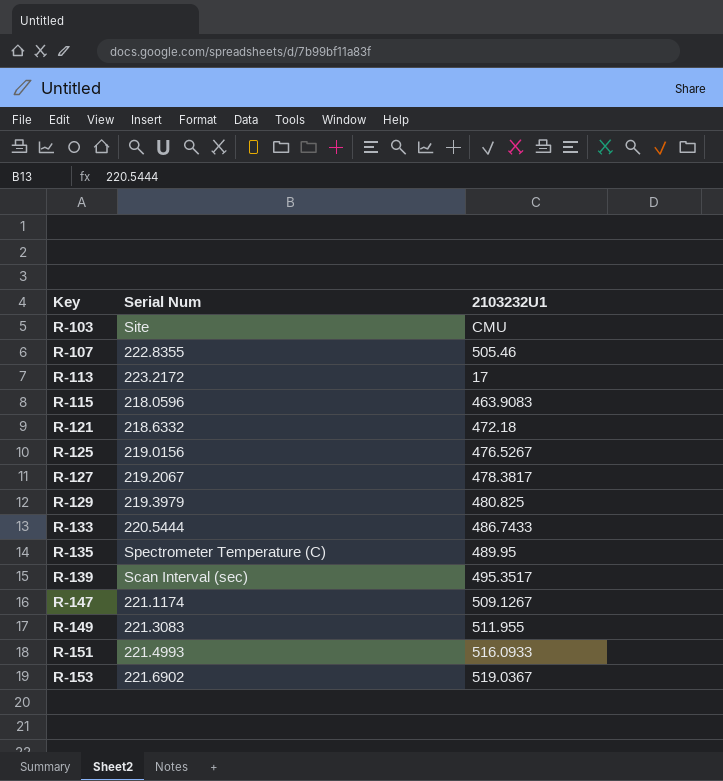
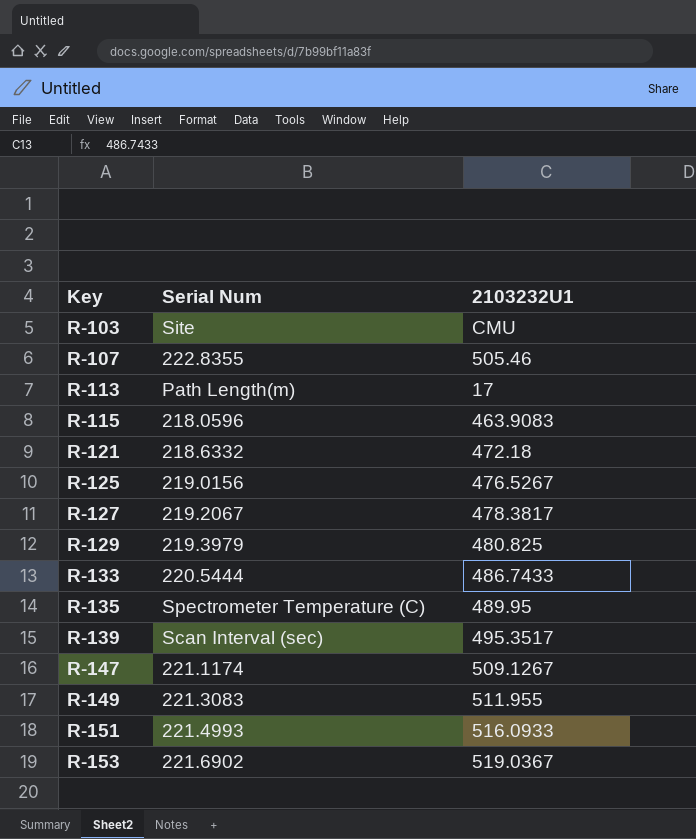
R-113 | Serial Num: 223.2172 -> Path Length(m)

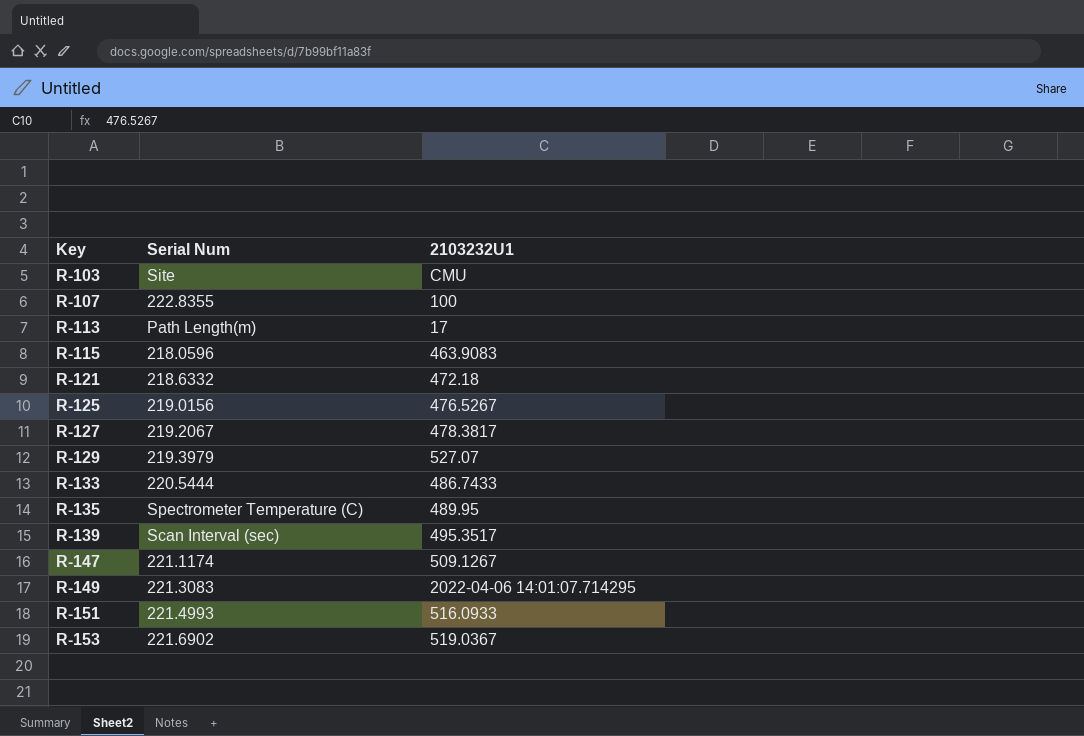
R-107 | 2103232U1: 505.46 -> 100
R-129 | 2103232U1: 480.825 -> 527.07
R-149 | 2103232U1: 511.955 -> 2022-04-06 14:01:07.714295

